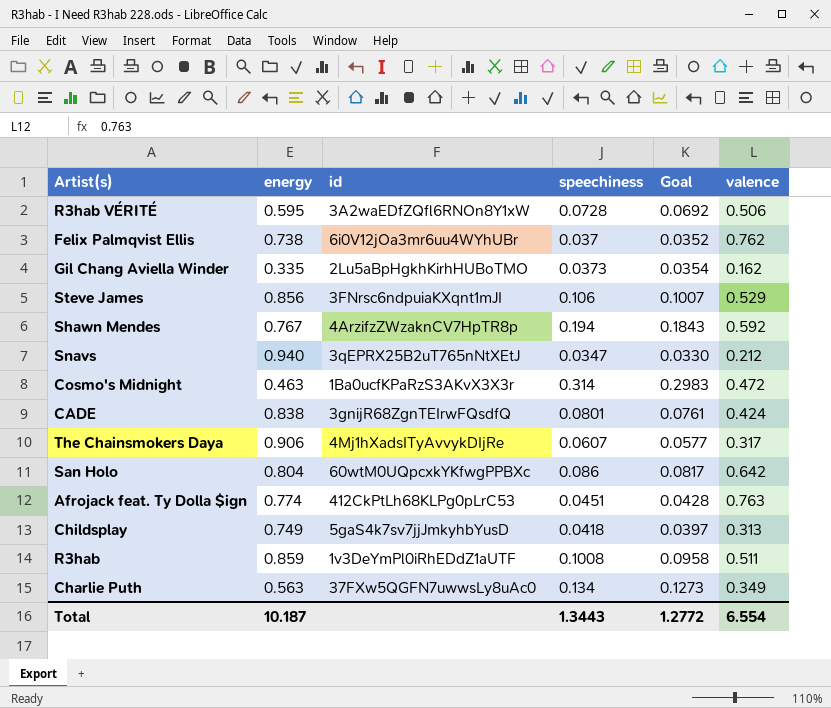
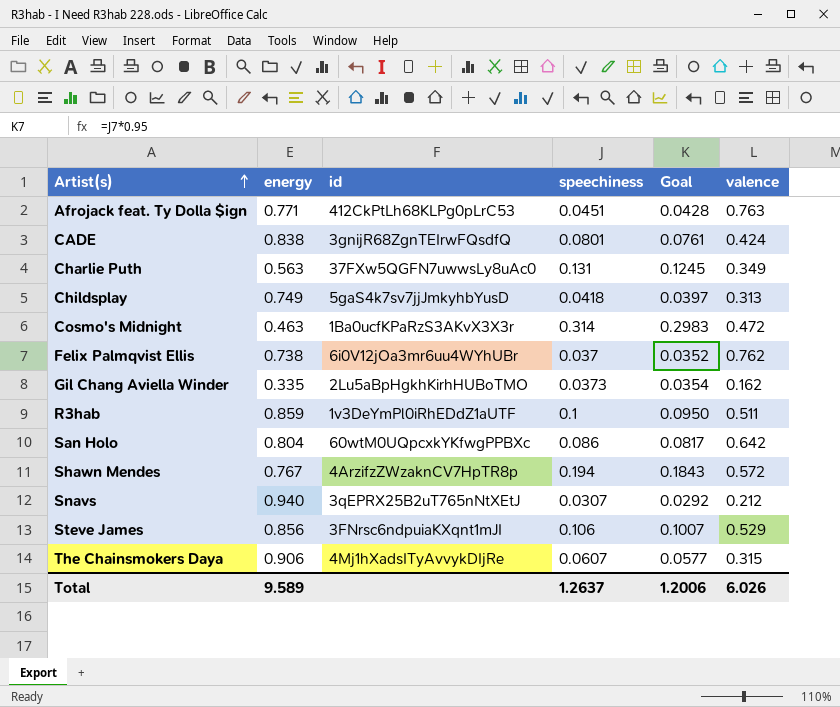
row order: none -> Artist(s) ascending
row R3hab VÉRITÉ: 0.595 | 3A2waEDfZQfl6RNOn8Y1xW | 0.0728 | 0.0692 | 0.506 -> none
Afrojack feat. Ty Dolla $ign | energy: 0.774 -> 0.771
Charlie Puth | speechiness: 0.134 -> 0.131
Charlie Puth | Goal: 0.1273 -> 0.1245
R3hab | speechiness: 0.1008 -> 0.1
R3hab | Goal: 0.0958 -> 0.0950
Shawn Mendes | valence: 0.592 -> 0.572
Snavs | speechiness: 0.0347 -> 0.0307
Snavs | Goal: 0.0330 -> 0.0292
The Chainsmokers Daya | valence: 0.317 -> 0.315
Total | energy: 10.187 -> 9.589
Total | speechiness: 1.3443 -> 1.2637
Total | Goal: 1.2772 -> 1.2006
Total | valence: 6.554 -> 6.026

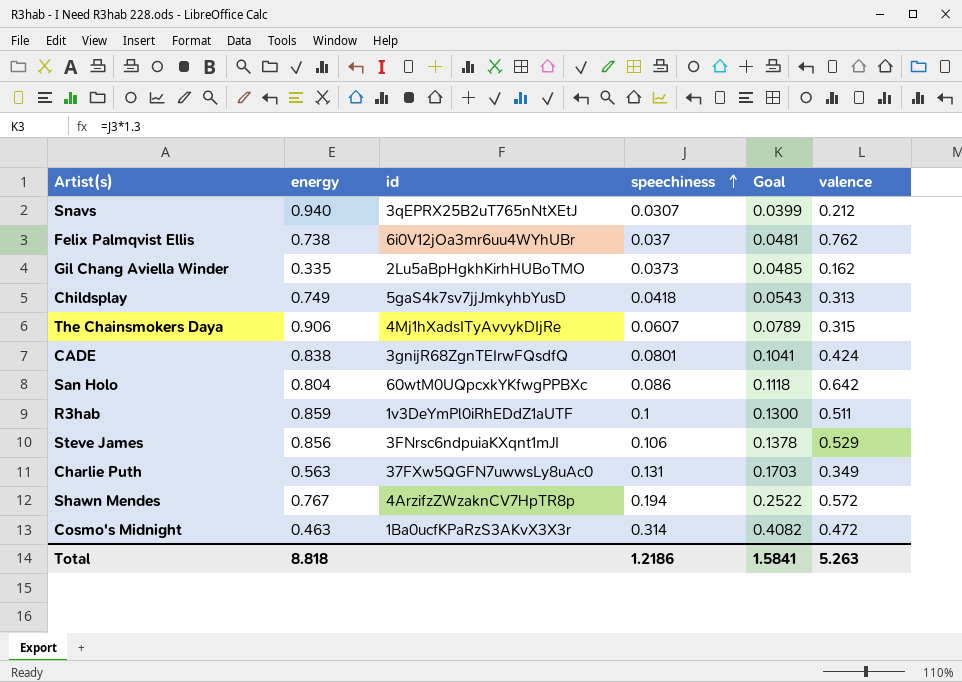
row order: Artist(s) ascending -> speechiness ascending
column Goal | formula: [speechiness] * 0.95 -> [speechiness] * 1.3
row Afrojack feat. Ty Dolla $ign: 0.771 | 412CkPtLh68KLPg0pLrC53 | 0.0451 | 0.0428 | 0.763 -> none
Total | energy: 9.589 -> 8.818
Total | speechiness: 1.2637 -> 1.2186
Total | Goal: 1.2006 -> 1.5841
Total | valence: 6.026 -> 5.263

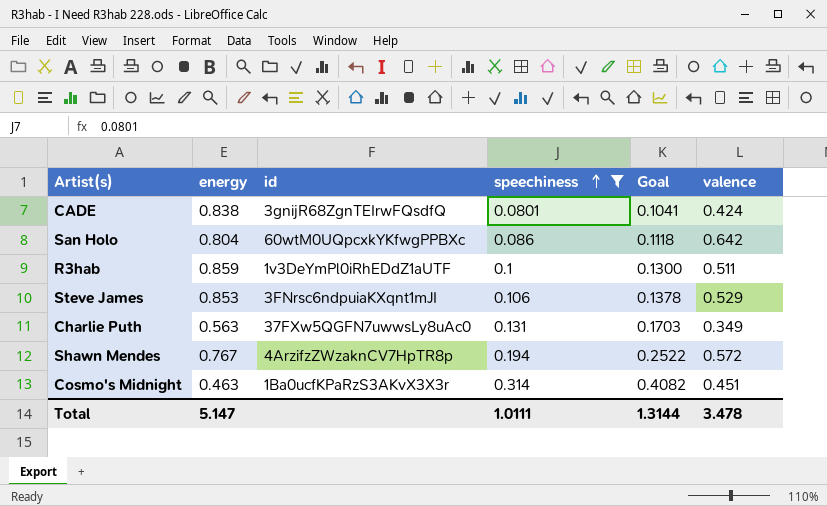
filter: none -> speechiness >= 0.0801
Steve James | energy: 0.856 -> 0.853
Cosmo's Midnight | valence: 0.472 -> 0.451
Total | energy: 8.818 -> 5.147
Total | speechiness: 1.2186 -> 1.0111
Total | Goal: 1.5841 -> 1.3144
Total | valence: 5.263 -> 3.478

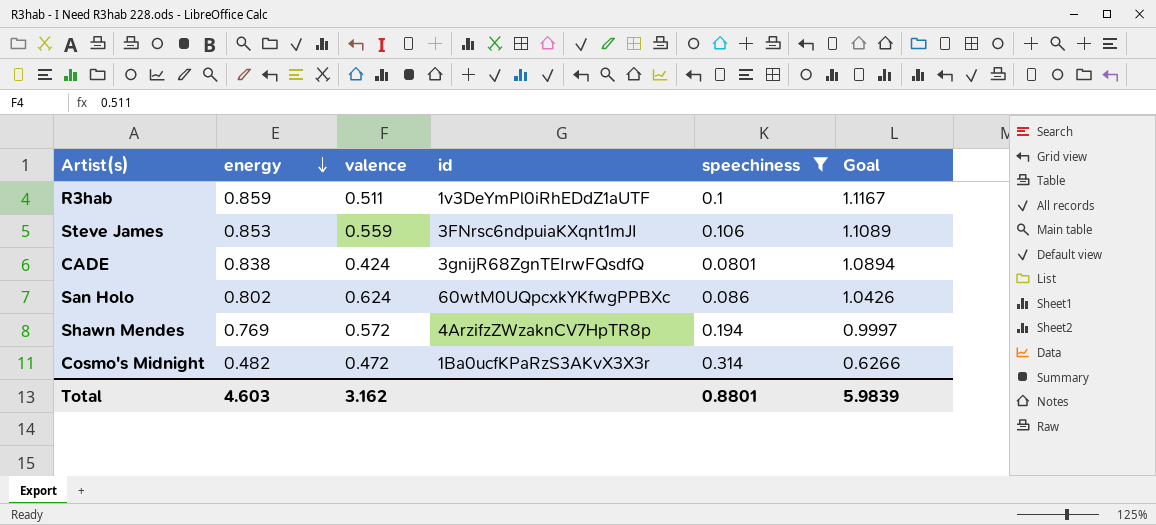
row order: speechiness ascending -> energy descending
column valence | position: 6 -> 3
column Goal | formula: [speechiness] * 1.3 -> [energy] * 1.3
row Charlie Puth: 0.563 | 37FXw5QGFN7uwwsLy8uAc0 | 0.131 | 0.1703 | 0.349 -> none
Steve James | valence: 0.529 -> 0.559
San Holo | energy: 0.804 -> 0.802
San Holo | valence: 0.642 -> 0.624
Shawn Mendes | energy: 0.767 -> 0.769
Cosmo's Midnight | energy: 0.463 -> 0.482
Cosmo's Midnight | valence: 0.451 -> 0.472
Total | energy: 5.147 -> 4.603
Total | valence: 3.478 -> 3.162
Total | speechiness: 1.0111 -> 0.8801
Total | Goal: 1.3144 -> 5.9839

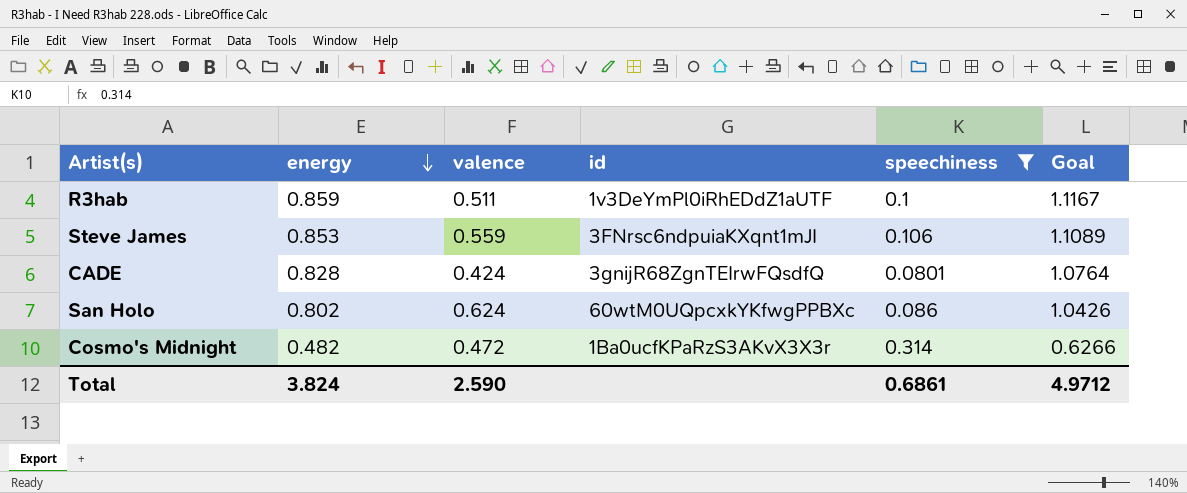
row Shawn Mendes: 0.769 | 0.572 | 4ArzifzZWzaknCV7HpTR8p | 0.194 | 0.9997 -> none
CADE | energy: 0.838 -> 0.828
CADE | Goal: 1.0894 -> 1.0764
Total | energy: 4.603 -> 3.824
Total | valence: 3.162 -> 2.590
Total | speechiness: 0.8801 -> 0.6861
Total | Goal: 5.9839 -> 4.9712

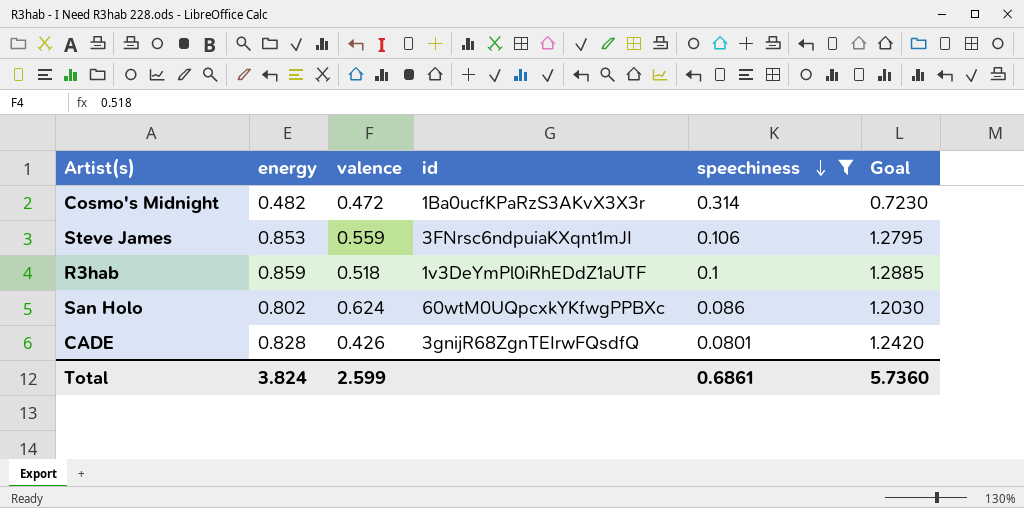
row order: energy descending -> speechiness descending
column Goal | formula: [energy] * 1.3 -> [energy] * 1.5
R3hab | valence: 0.511 -> 0.518
CADE | valence: 0.424 -> 0.426
Total | valence: 2.590 -> 2.599
Total | Goal: 4.9712 -> 5.7360

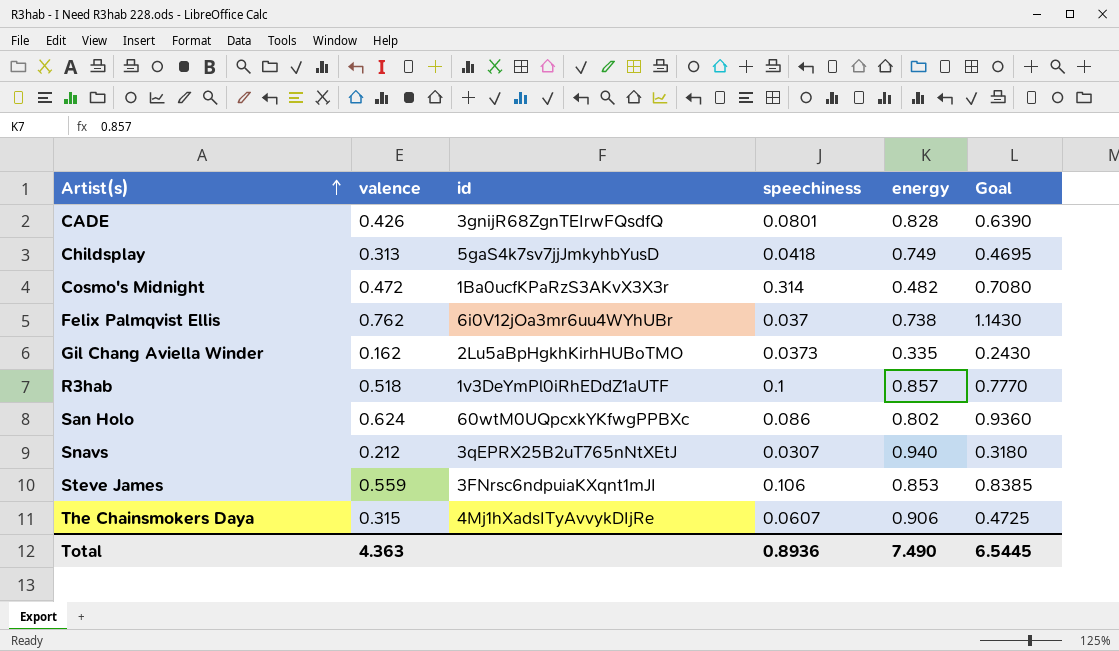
filter: speechiness >= 0.0801 -> none
row order: speechiness descending -> Artist(s) ascending
column energy | position: 2 -> 5
column Goal | formula: [energy] * 1.5 -> [valence] * 1.5
R3hab | energy: 0.859 -> 0.857
Total | valence: 2.599 -> 4.363
Total | speechiness: 0.6861 -> 0.8936
Total | energy: 3.824 -> 7.490
Total | Goal: 5.7360 -> 6.5445

